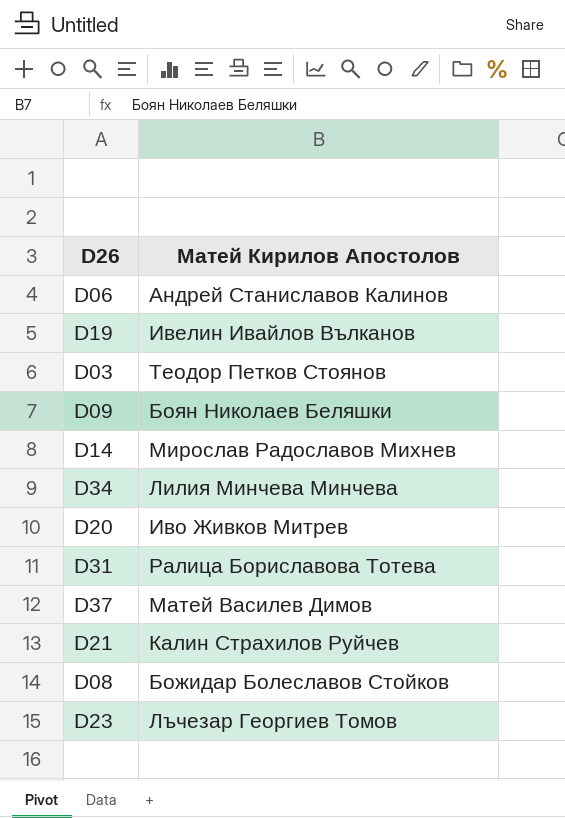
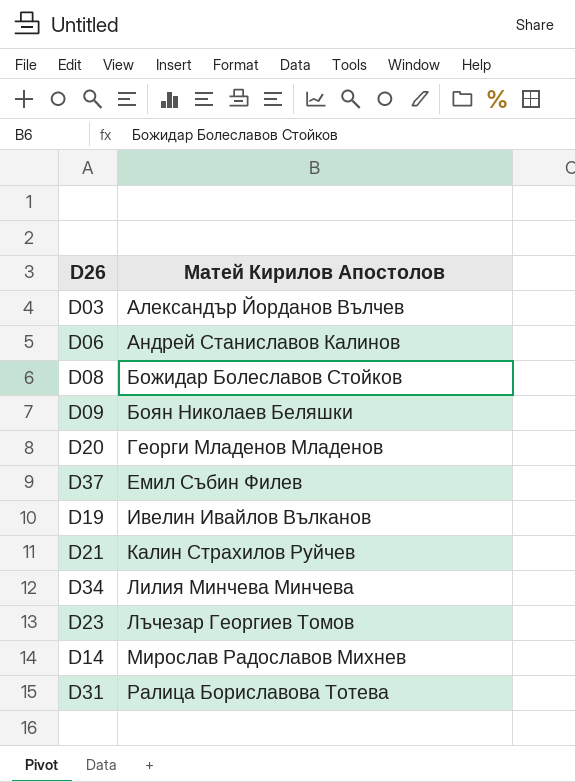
row order: none -> Матей Кирилов Апостолов ascending
D03 | Матей Кирилов Апостолов: Теодор Петков Стоянов -> Александър Йорданов Вълчев
D20 | Матей Кирилов Апостолов: Иво Живков Митрев -> Георги Младенов Младенов
D37 | Матей Кирилов Апостолов: Матей Василев Димов -> Емил Събин Филев

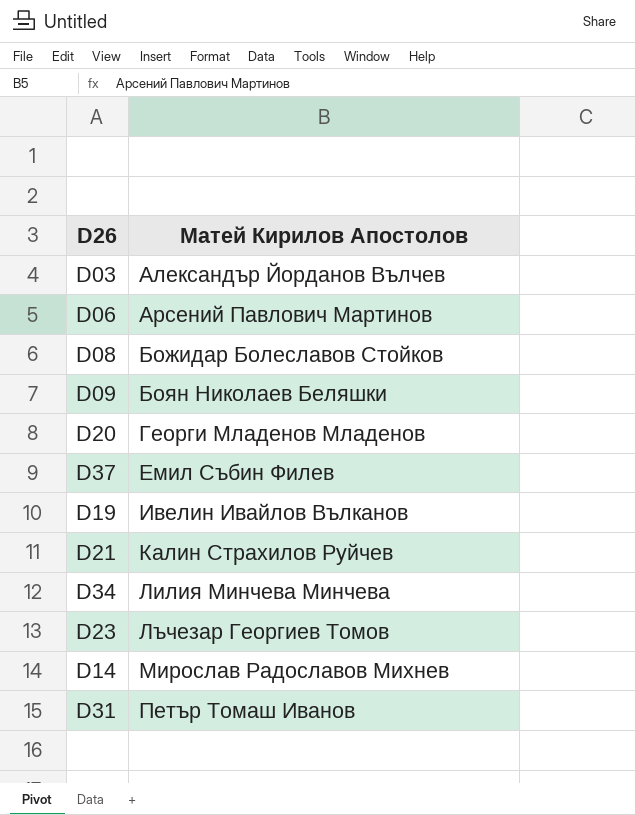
D06 | Матей Кирилов Апостолов: Андрей Станиславов Калинов -> Арсений Павлович Мартинов
D31 | Матей Кирилов Апостолов: Ралица Бориславова Тотева -> Петър Томаш Иванов

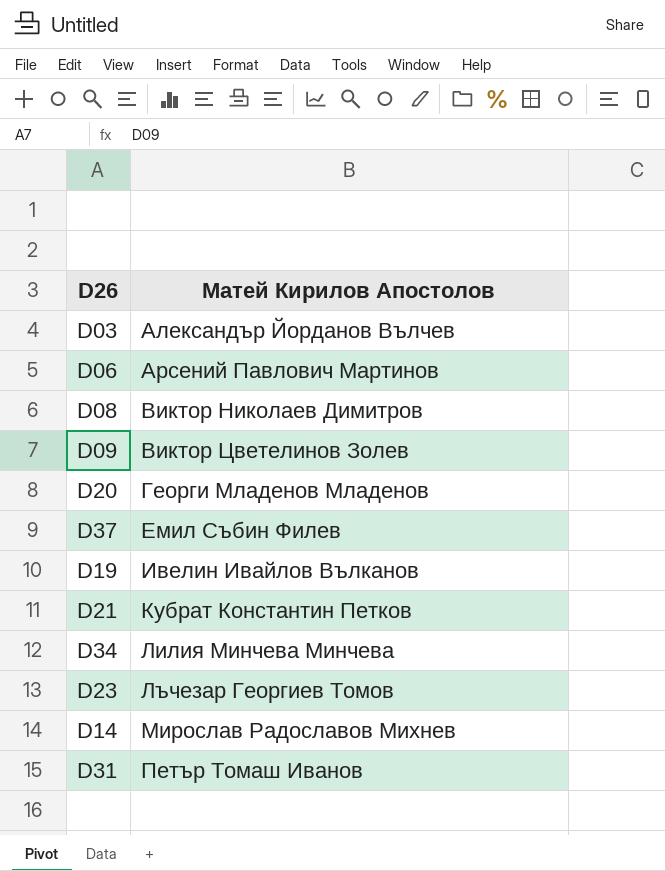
D08 | Матей Кирилов Апостолов: Божидар Болеславов Стойков -> Виктор Николаев Димитров
D09 | Матей Кирилов Апостолов: Боян Николаев Беляшки -> Виктор Цветелинов Золев
D21 | Матей Кирилов Апостолов: Калин Страхилов Руйчев -> Кубрат Константин Петков

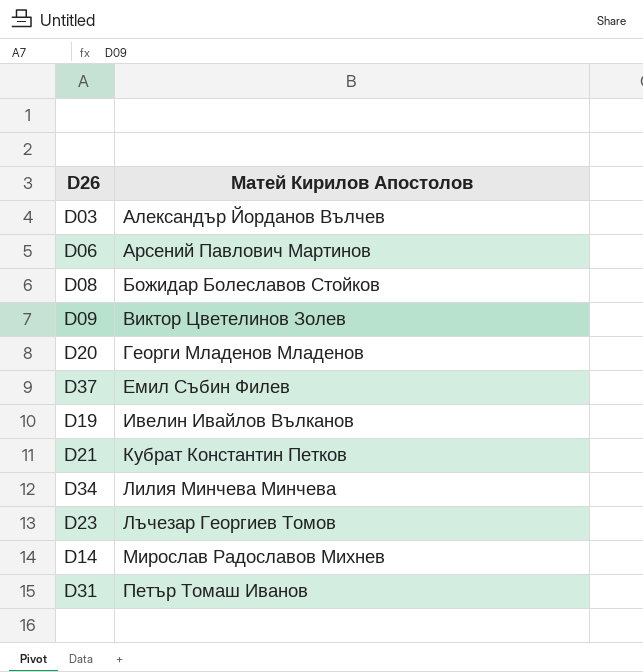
D08 | Матей Кирилов Апостолов: Виктор Николаев Димитров -> Божидар Болеславов Стойков

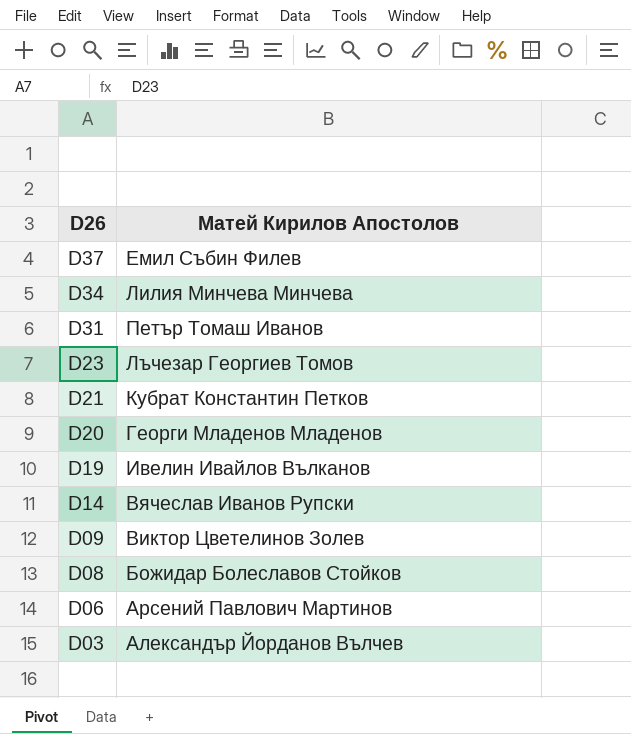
row order: Матей Кирилов Апостолов ascending -> D26 descending
D14 | Матей Кирилов Апостолов: Мирослав Радославов Михнев -> Вячеслав Иванов Рупски

